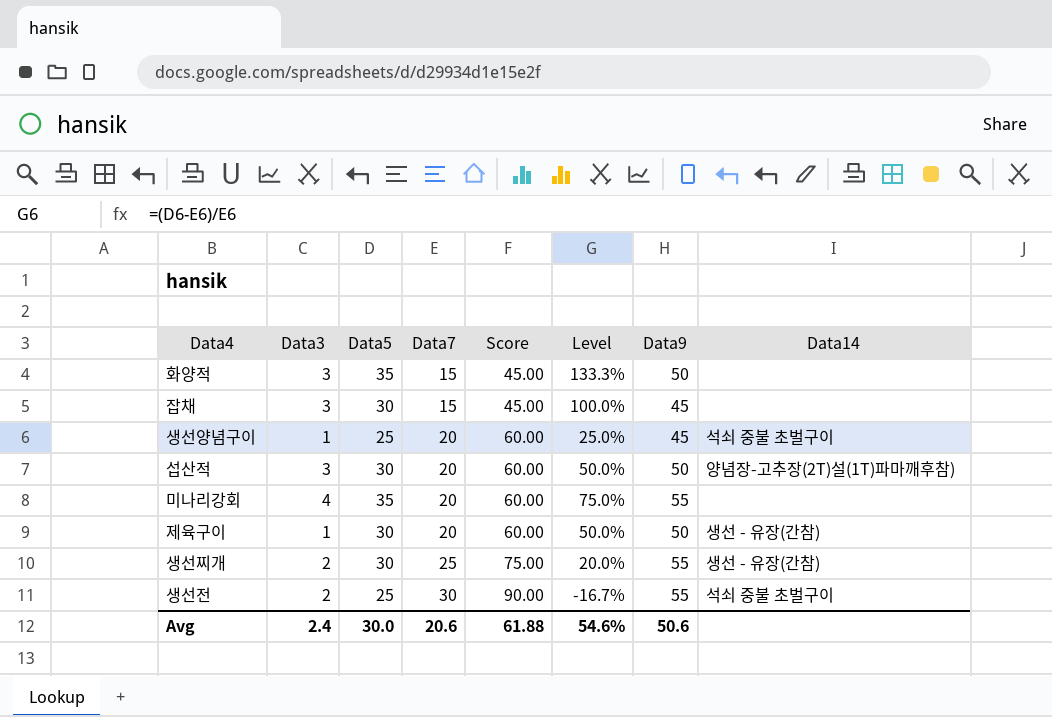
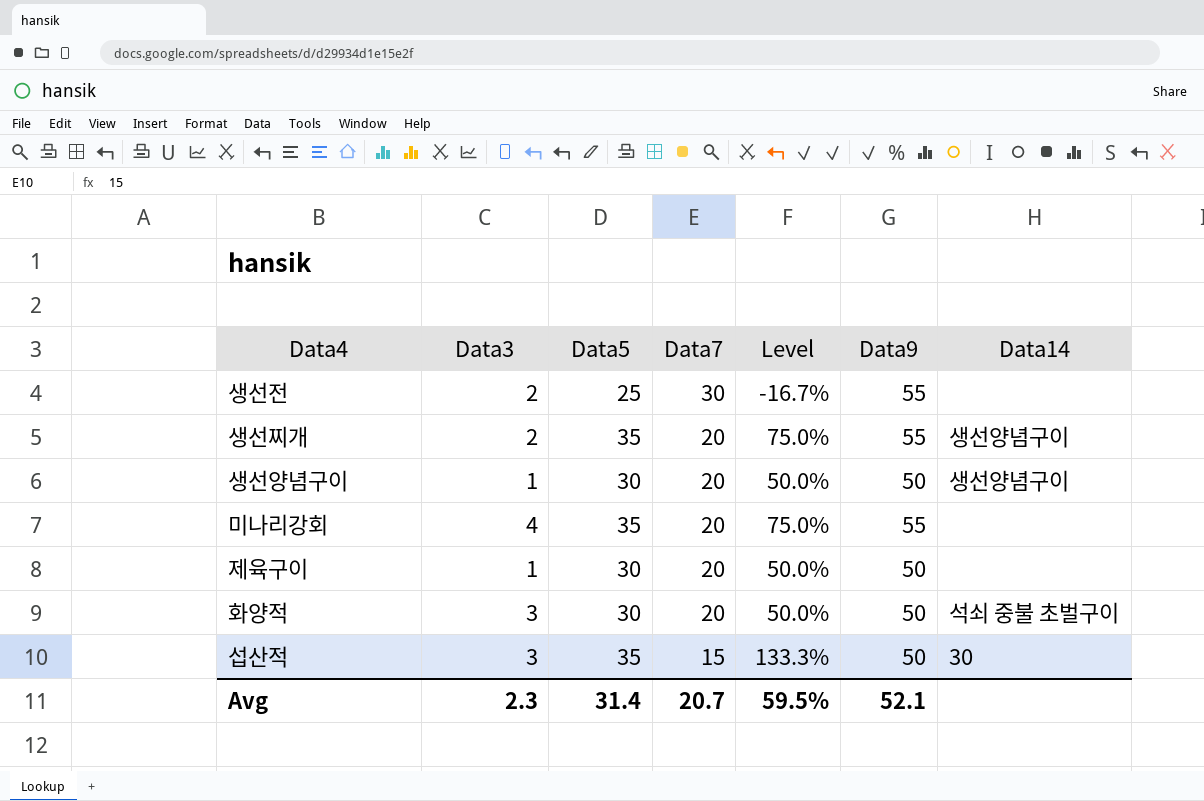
row order: Data7 ascending -> Data7 descending
column Score | formula: [Data7] * 3 -> none
row 잡채: 3 | 30 | 15 | 45.00 | 100.0% | 45 | none -> none
생선전 | Data14: 석쇠 중불 초벌구이 -> none
생선찌개 | Data5: 30 -> 35
생선찌개 | Data7: 25 -> 20
생선찌개 | Level: 20.0% -> 75.0%
생선찌개 | Data14: 생선 - 유장(간참) -> 생선양념구이
생선양념구이 | Data5: 25 -> 30
생선양념구이 | Level: 25.0% -> 50.0%
생선양념구이 | Data9: 45 -> 50
생선양념구이 | Data14: 석쇠 중불 초벌구이 -> 생선양념구이
제육구이 | Data14: 생선 - 유장(간참) -> none
화양적 | Data5: 35 -> 30
화양적 | Data7: 15 -> 20
화양적 | Level: 133.3% -> 50.0%
화양적 | Data14: none -> 석쇠 중불 초벌구이
섭산적 | Data5: 30 -> 35
섭산적 | Data7: 20 -> 15
섭산적 | Level: 50.0% -> 133.3%
섭산적 | Data14: 양념장-고추장(2T)설(1T)파마깨후참) -> 30
Avg | Data3: 2.4 -> 2.3
Avg | Data5: 30.0 -> 31.4
Avg | Data7: 20.6 -> 20.7
Avg | Level: 54.6% -> 59.5%
Avg | Data9: 50.6 -> 52.1

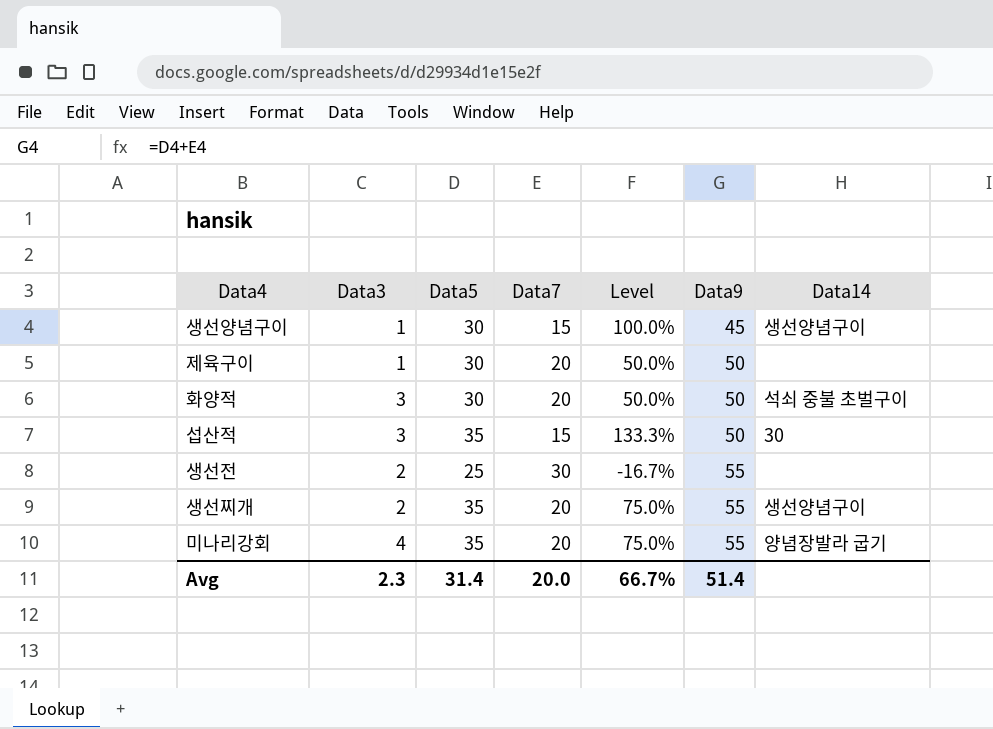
row order: Data7 descending -> Data9 ascending
생선양념구이 | Data7: 20 -> 15
생선양념구이 | Level: 50.0% -> 100.0%
생선양념구이 | Data9: 50 -> 45
미나리강회 | Data14: none -> 양념장발라 굽기
Avg | Data7: 20.7 -> 20.0
Avg | Level: 59.5% -> 66.7%
Avg | Data9: 52.1 -> 51.4

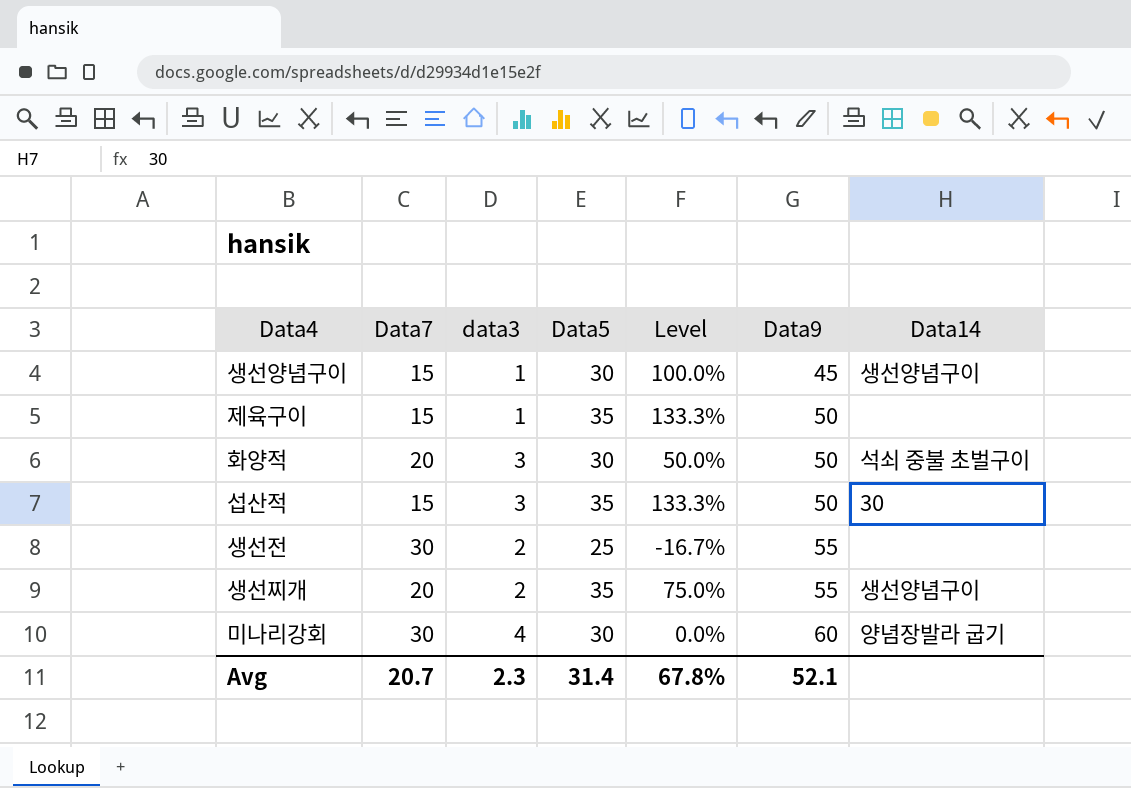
column Data7 | position: 4 -> 2
column name: Data3 -> data3
제육구이 | Data7: 20 -> 15
제육구이 | Data5: 30 -> 35
제육구이 | Level: 50.0% -> 133.3%
미나리강회 | Data7: 20 -> 30
미나리강회 | Data5: 35 -> 30
미나리강회 | Level: 75.0% -> 0.0%
미나리강회 | Data9: 55 -> 60
Avg | Data7: 20.0 -> 20.7
Avg | Level: 66.7% -> 67.8%
Avg | Data9: 51.4 -> 52.1

